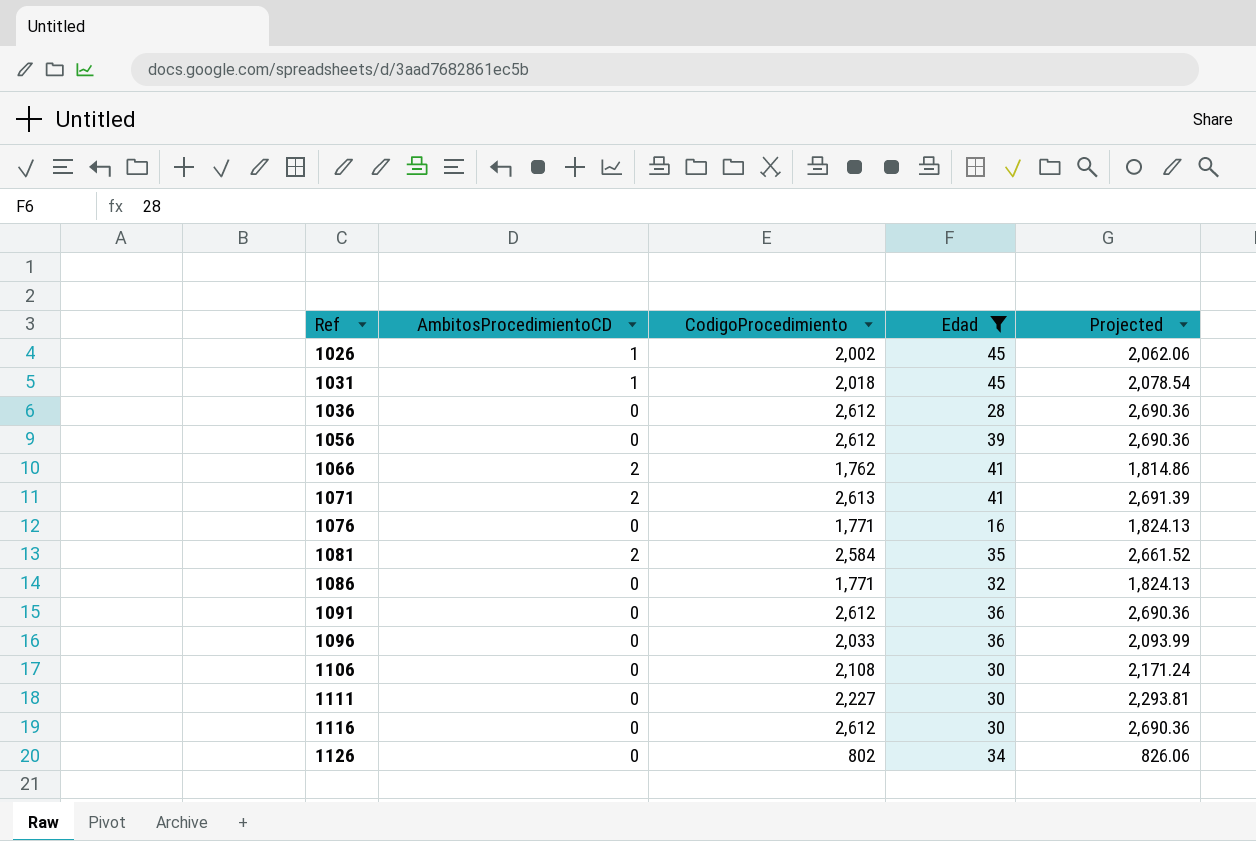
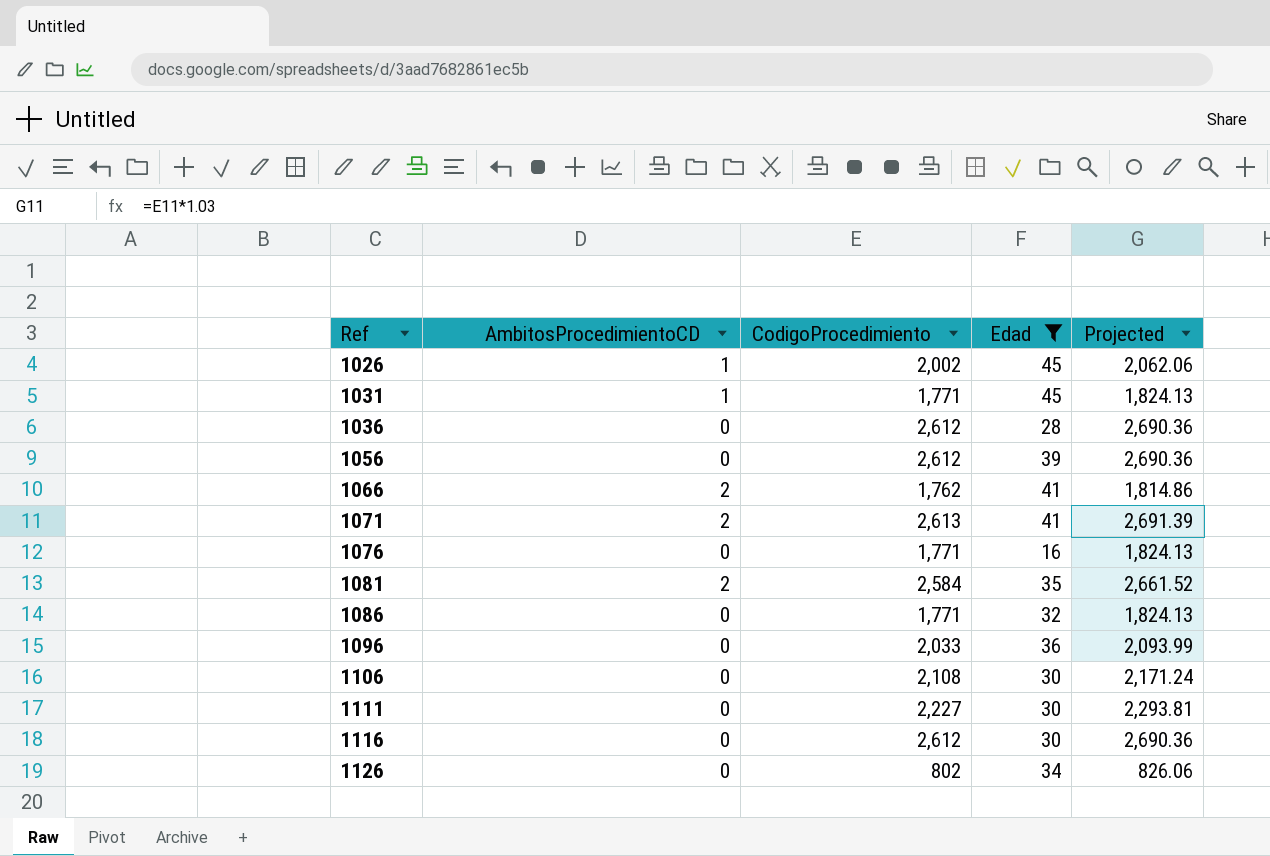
row 1091: 0 | 2,612 | 36 | 2,690.36 -> none
1031 | CodigoProcedimiento: 2,018 -> 1,771
1031 | Projected: 2,078.54 -> 1,824.13

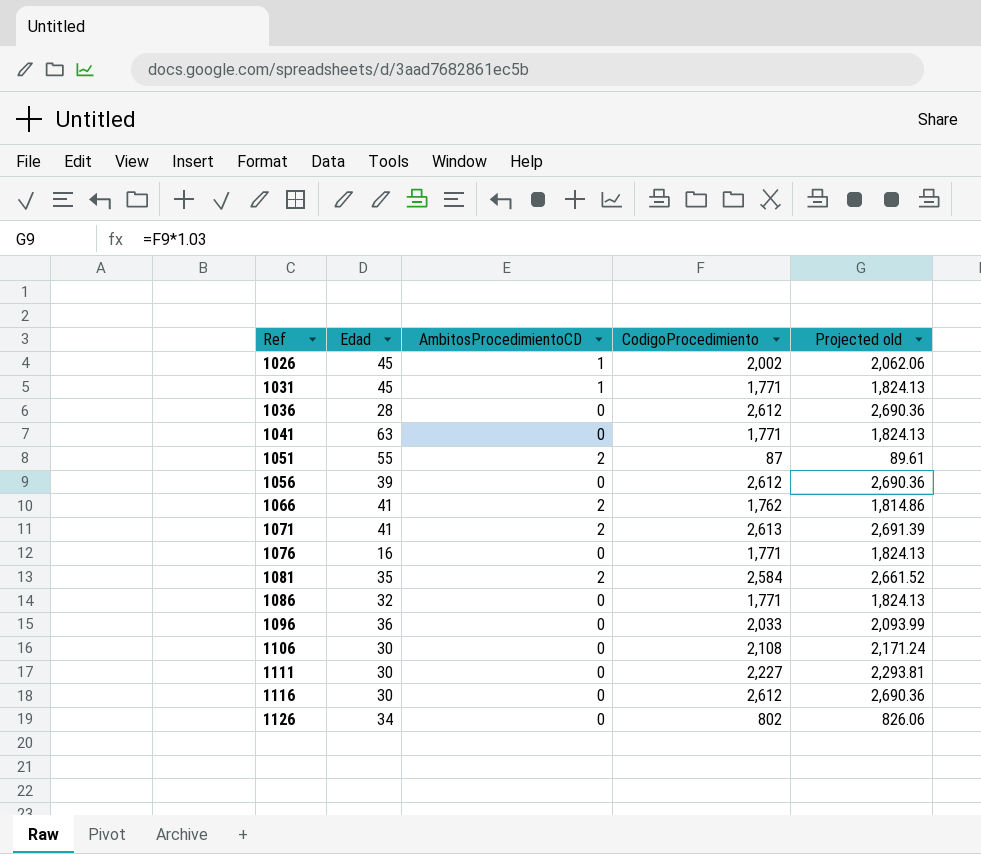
filter: Edad <= 45 -> none
column Edad | position: 4 -> 2
column name: Projected -> Projected old

